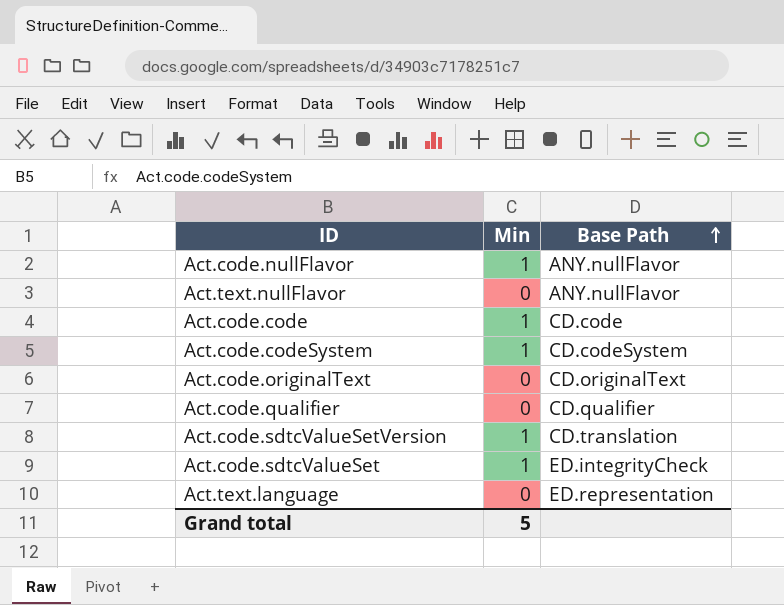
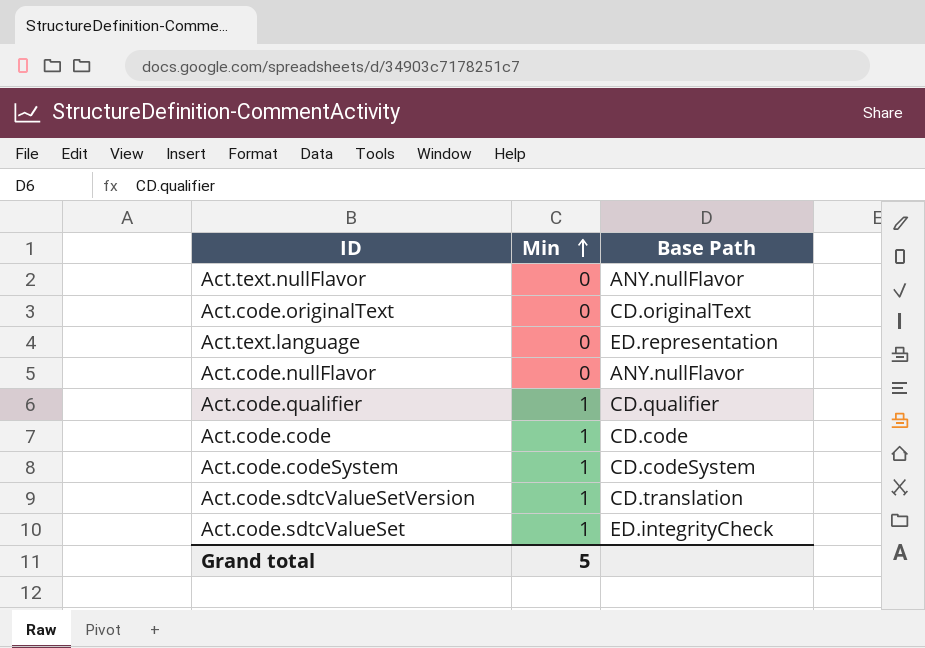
row order: Base Path ascending -> Min ascending
Act.code.nullFlavor | Min: 1 -> 0
Act.code.qualifier | Min: 0 -> 1

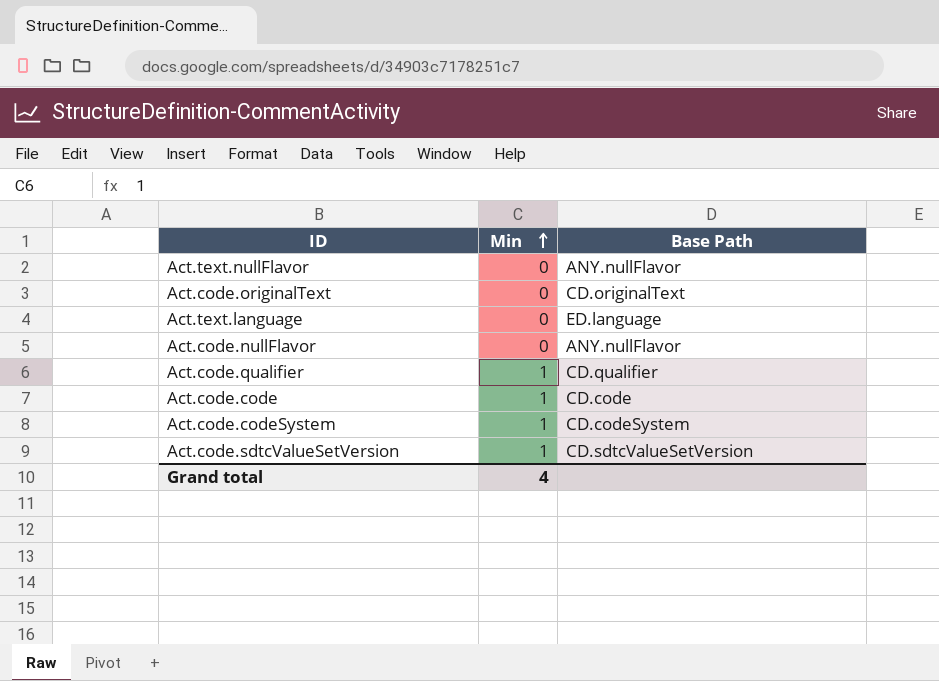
row Act.code.sdtcValueSet: 1 | ED.integrityCheck -> none
Act.text.language | Base Path: ED.representation -> ED.language
Act.code.sdtcValueSetVersion | Base Path: CD.translation -> CD.sdtcValueSetVersion
Grand total | Min: 5 -> 4

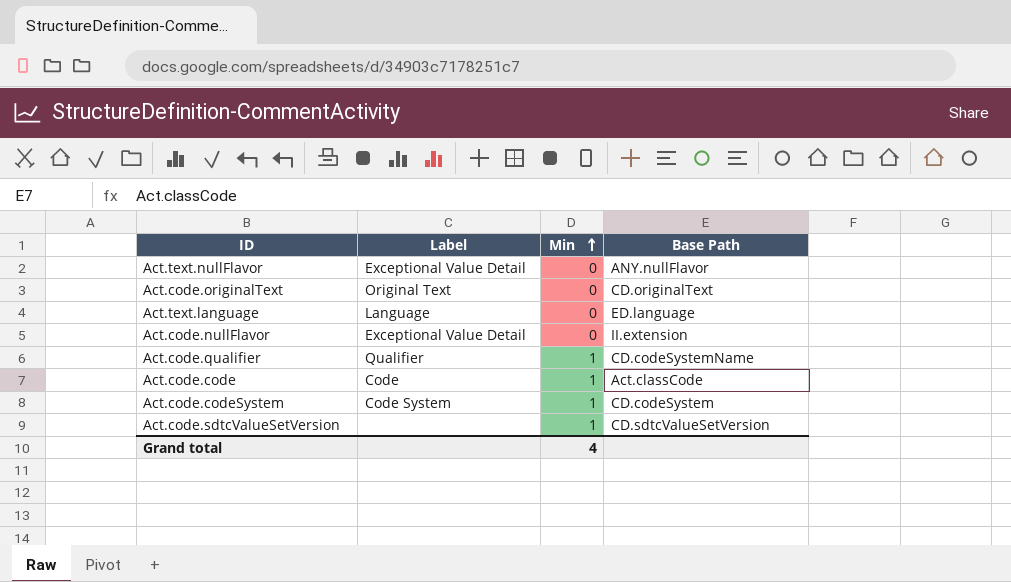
column Label | position: none -> 2
Act.code.nullFlavor | Base Path: ANY.nullFlavor -> II.extension
Act.code.qualifier | Base Path: CD.qualifier -> CD.codeSystemName
Act.code.code | Base Path: CD.code -> Act.classCode

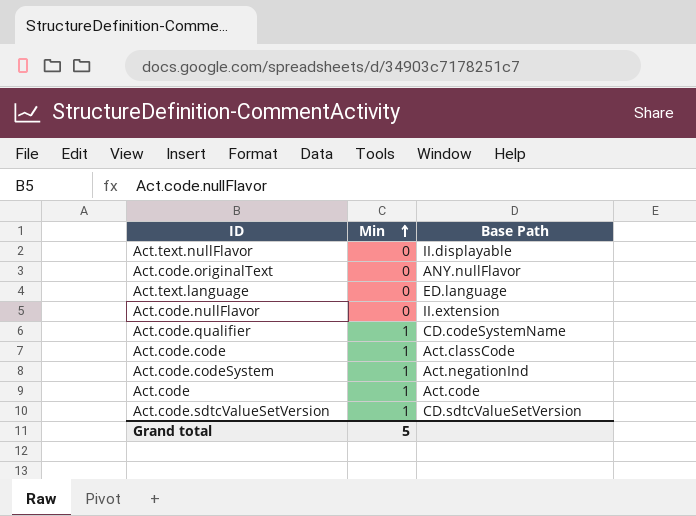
column Label | position: 2 -> none
Act.text.nullFlavor | Base Path: ANY.nullFlavor -> II.displayable
Act.code.originalText | Base Path: CD.originalText -> ANY.nullFlavor
Act.code.codeSystem | Base Path: CD.codeSystem -> Act.negationInd
row Act.code: none -> 1 | Act.code
Grand total | Min: 4 -> 5

